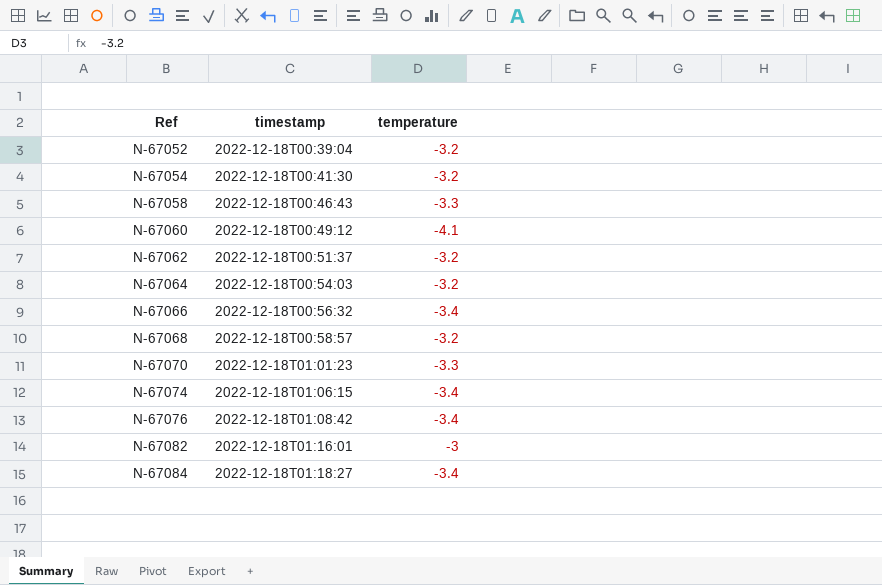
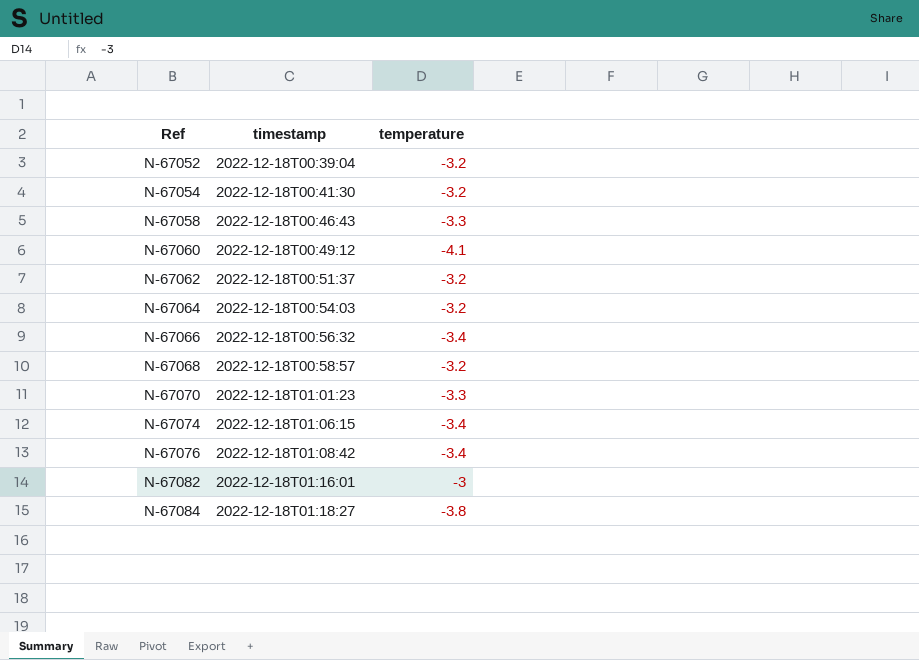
N-67084 | temperature: -3.4 -> -3.8

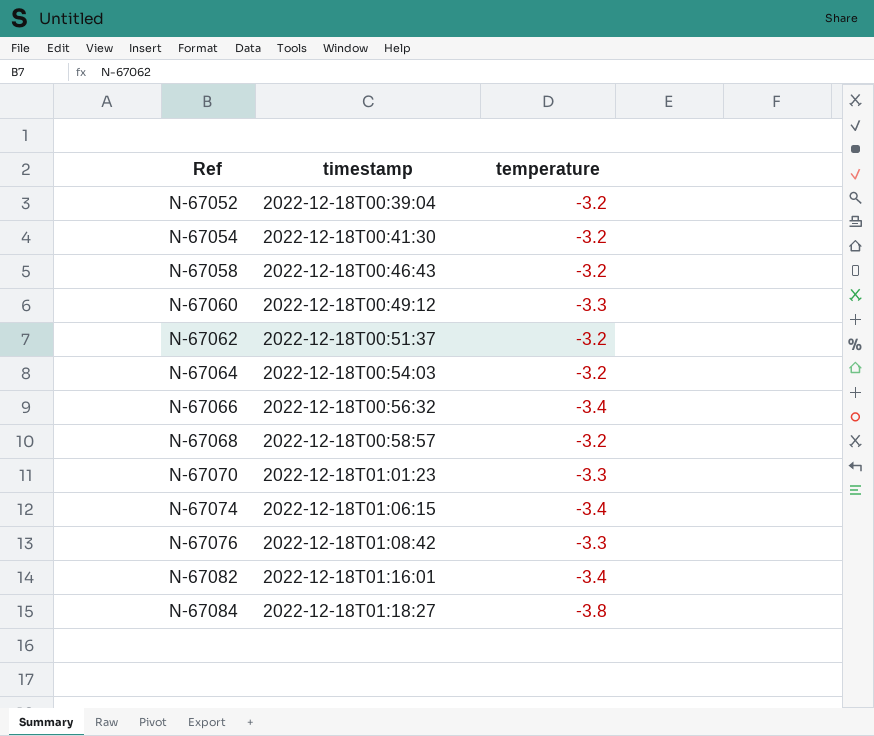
N-67058 | temperature: -3.3 -> -3.2
N-67060 | temperature: -4.1 -> -3.3
N-67076 | temperature: -3.4 -> -3.3
N-67082 | temperature: -3 -> -3.4

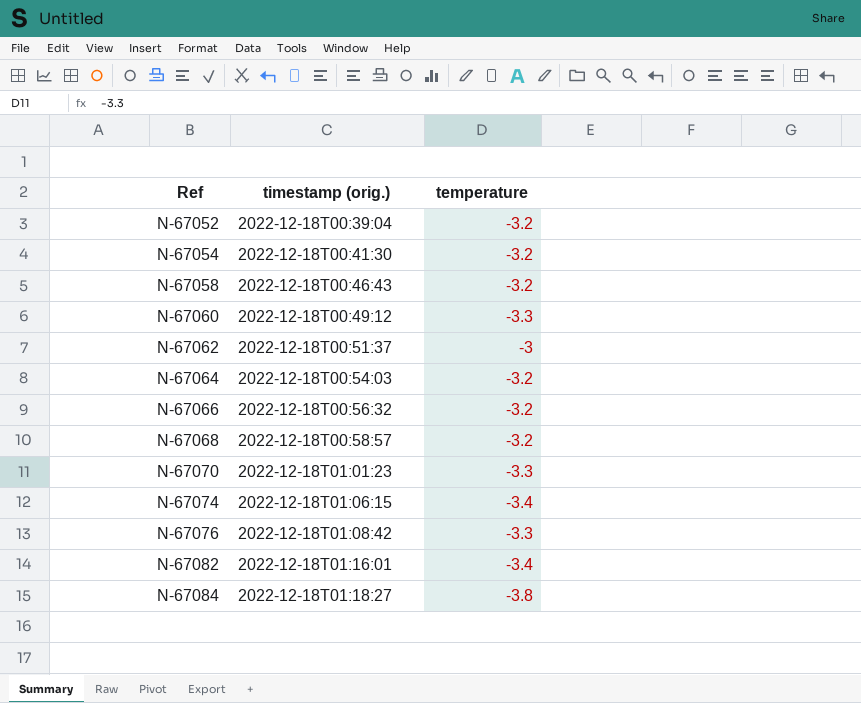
column name: timestamp -> timestamp (orig.)
N-67062 | temperature: -3.2 -> -3
N-67066 | temperature: -3.4 -> -3.2

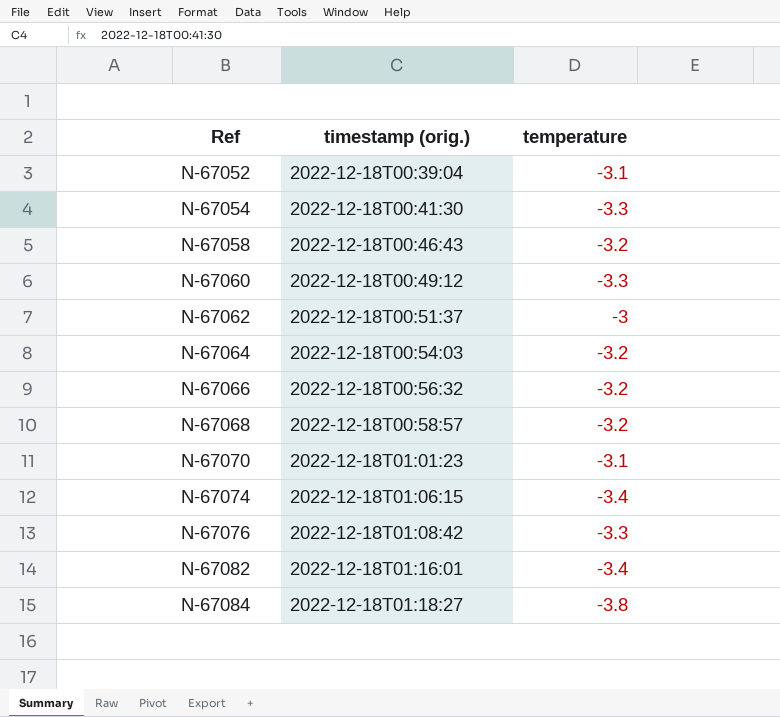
N-67052 | temperature: -3.2 -> -3.1
N-67054 | temperature: -3.2 -> -3.3
N-67070 | temperature: -3.3 -> -3.1

